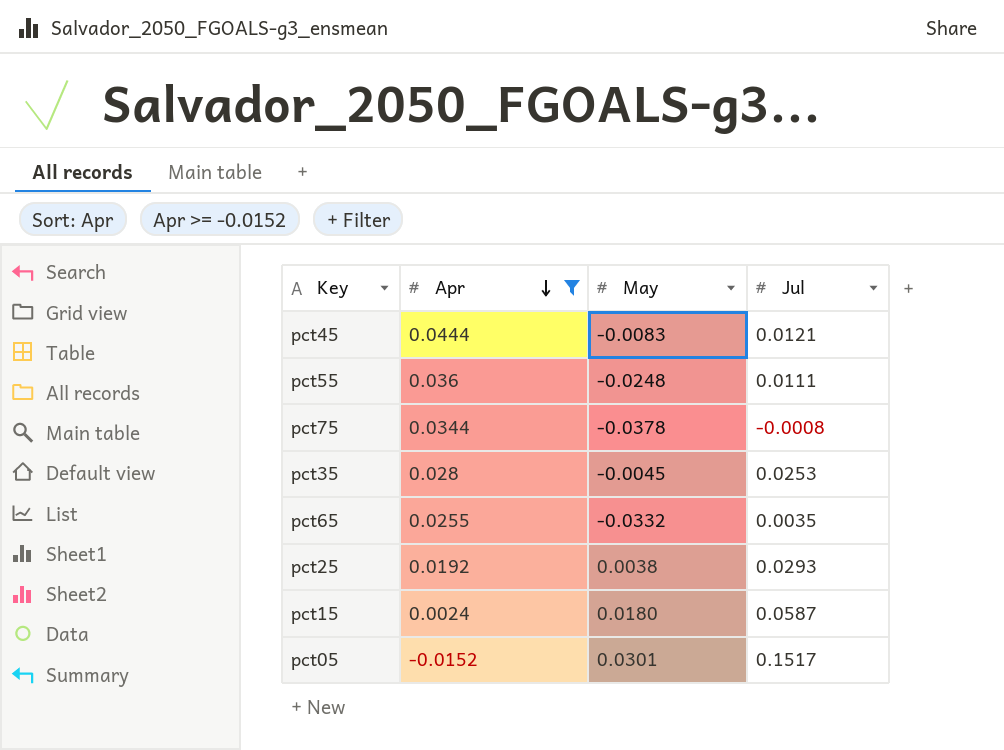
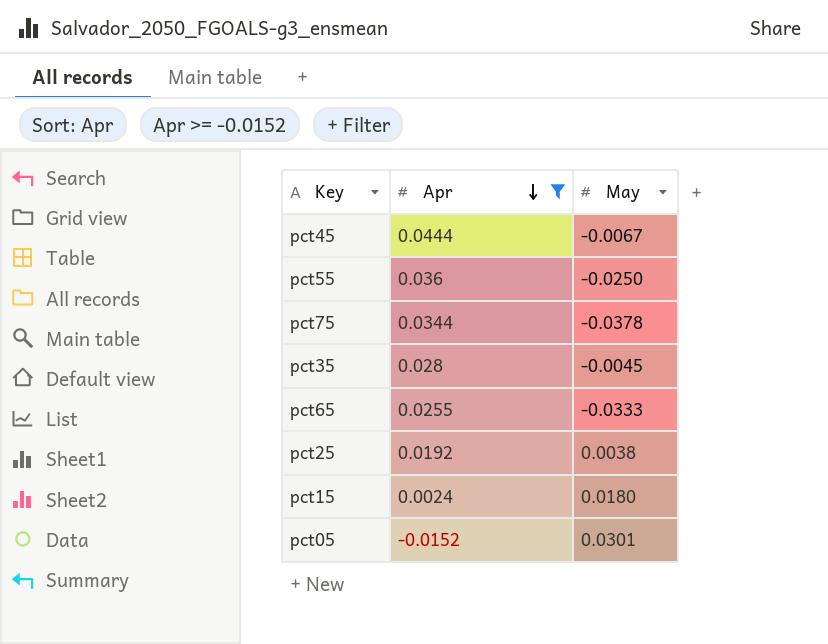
column Jul | position: 4 -> none
pct45 | May: -0.0083 -> -0.0067
pct55 | May: -0.0248 -> -0.0250
pct65 | May: -0.0332 -> -0.0333

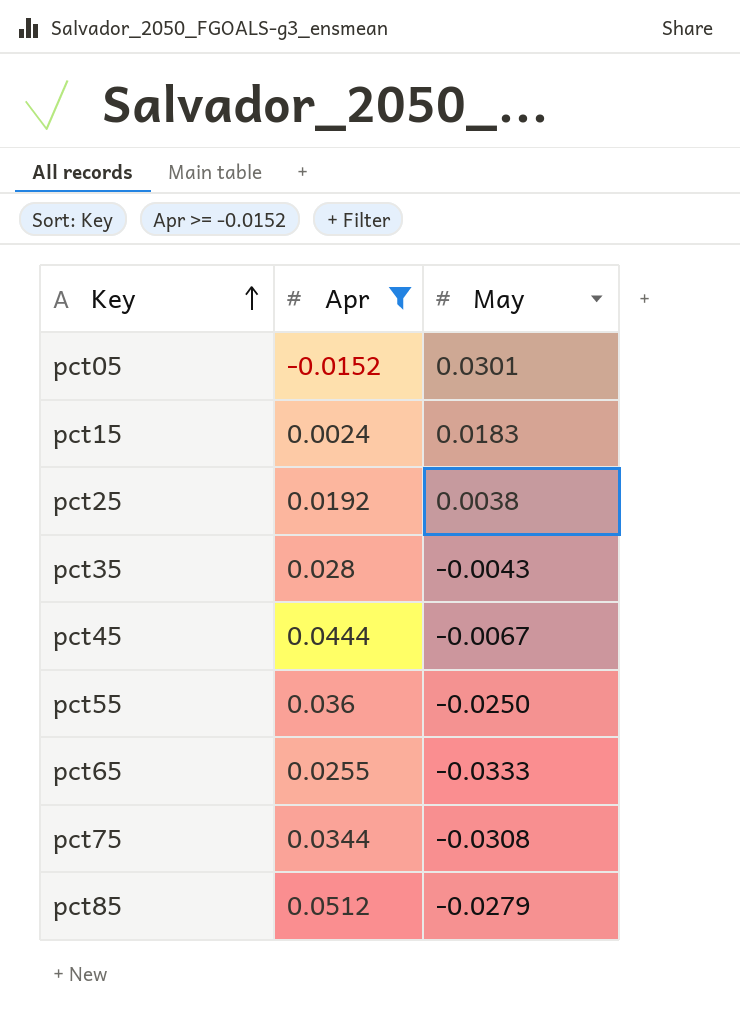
row order: Apr descending -> Key ascending
pct15 | May: 0.0180 -> 0.0183
pct35 | May: -0.0045 -> -0.0043
pct75 | May: -0.0378 -> -0.0308
row pct85: none -> 0.0512 | -0.0279

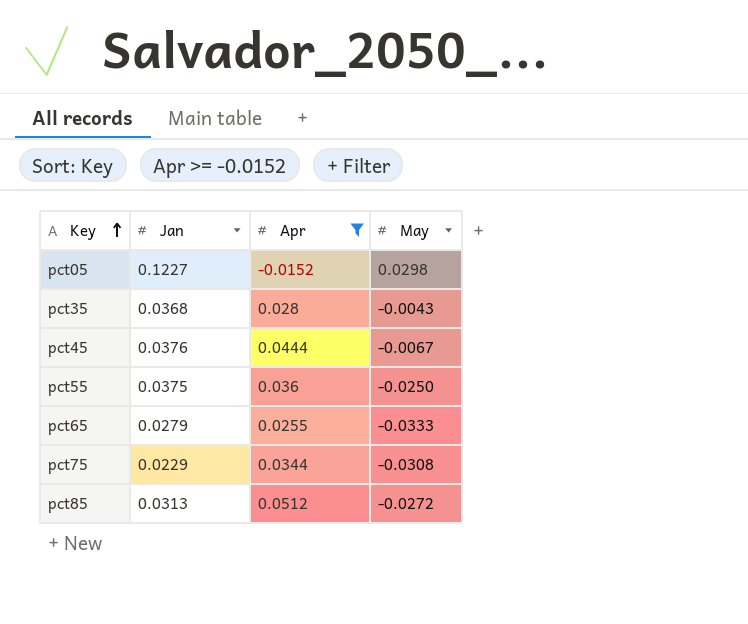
column Jan | position: none -> 2
row pct15: 0.0024 | 0.0183 -> none
row pct25: 0.0192 | 0.0038 -> none
pct05 | May: 0.0301 -> 0.0298
pct85 | May: -0.0279 -> -0.0272

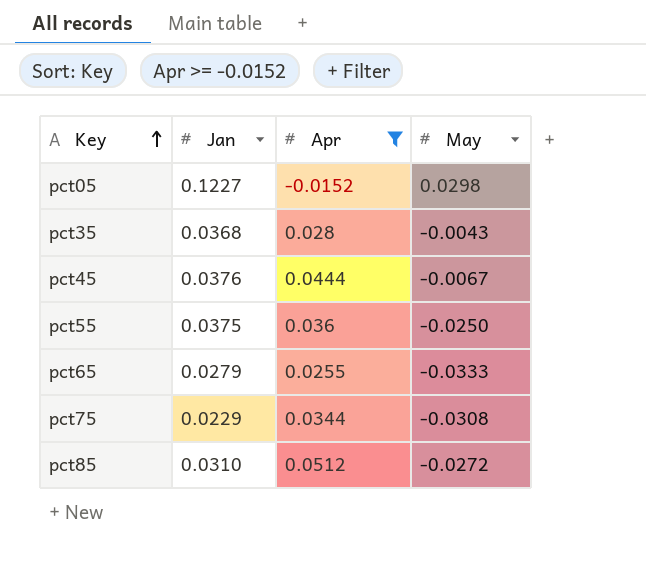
pct85 | Jan: 0.0313 -> 0.0310

